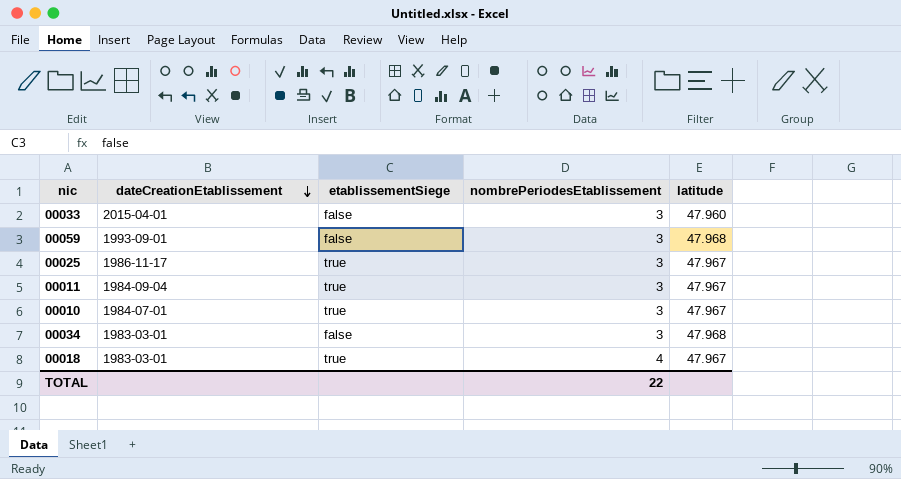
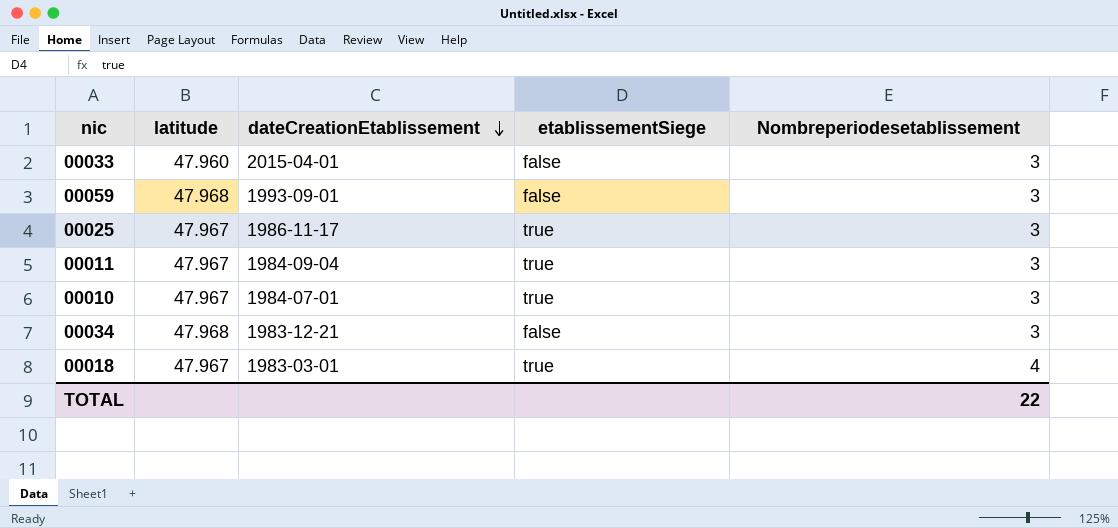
column latitude | position: 5 -> 2
column name: nombrePeriodesEtablissement -> Nombreperiodesetablissement
00034 | dateCreationEtablissement: 1983-03-01 -> 1983-12-21

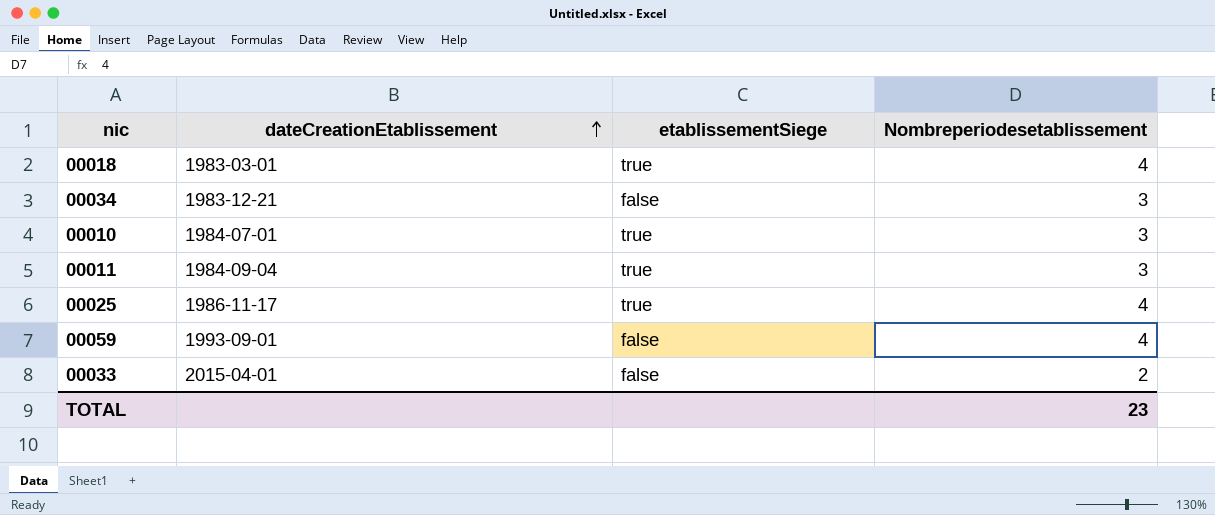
row order: dateCreationEtablissement descending -> dateCreationEtablissement ascending
column latitude | position: 2 -> none
00025 | Nombreperiodesetablissement: 3 -> 4
00059 | Nombreperiodesetablissement: 3 -> 4
00033 | Nombreperiodesetablissement: 3 -> 2
TOTAL | Nombreperiodesetablissement: 22 -> 23

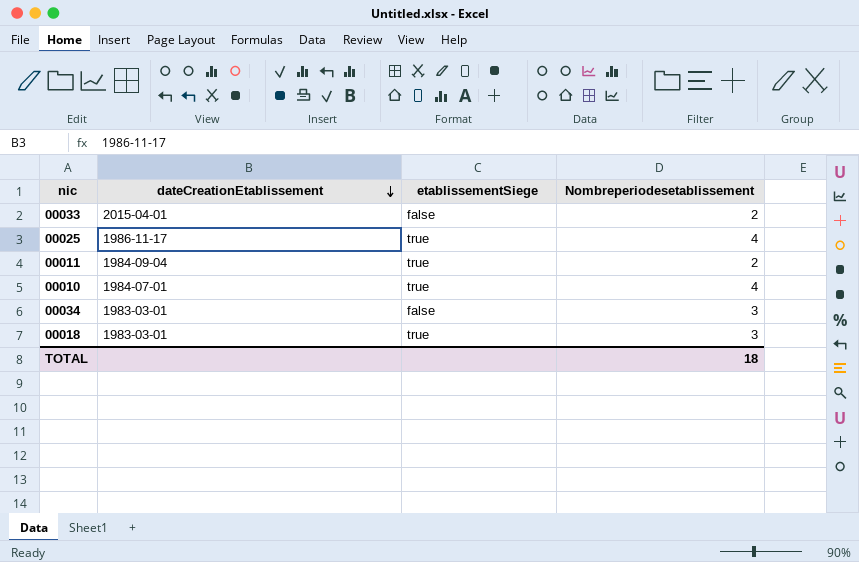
row order: dateCreationEtablissement ascending -> dateCreationEtablissement descending
row 00059: 1993-09-01 | false | 4 -> none
00011 | Nombreperiodesetablissement: 3 -> 2
00010 | Nombreperiodesetablissement: 3 -> 4
00034 | dateCreationEtablissement: 1983-12-21 -> 1983-03-01
00018 | Nombreperiodesetablissement: 4 -> 3
TOTAL | Nombreperiodesetablissement: 23 -> 18

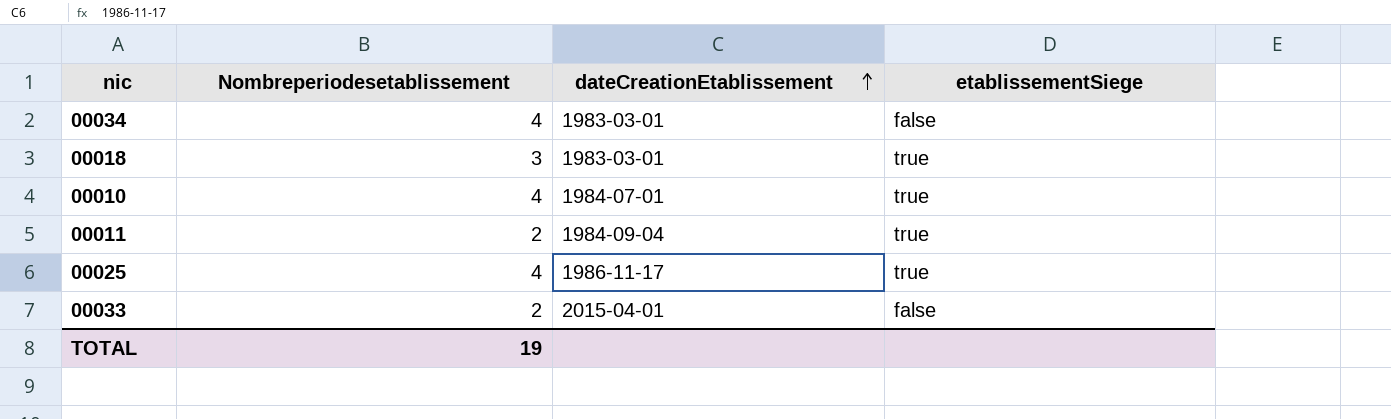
row order: dateCreationEtablissement descending -> dateCreationEtablissement ascending
column Nombreperiodesetablissement | position: 4 -> 2
00034 | Nombreperiodesetablissement: 3 -> 4
TOTAL | Nombreperiodesetablissement: 18 -> 19

